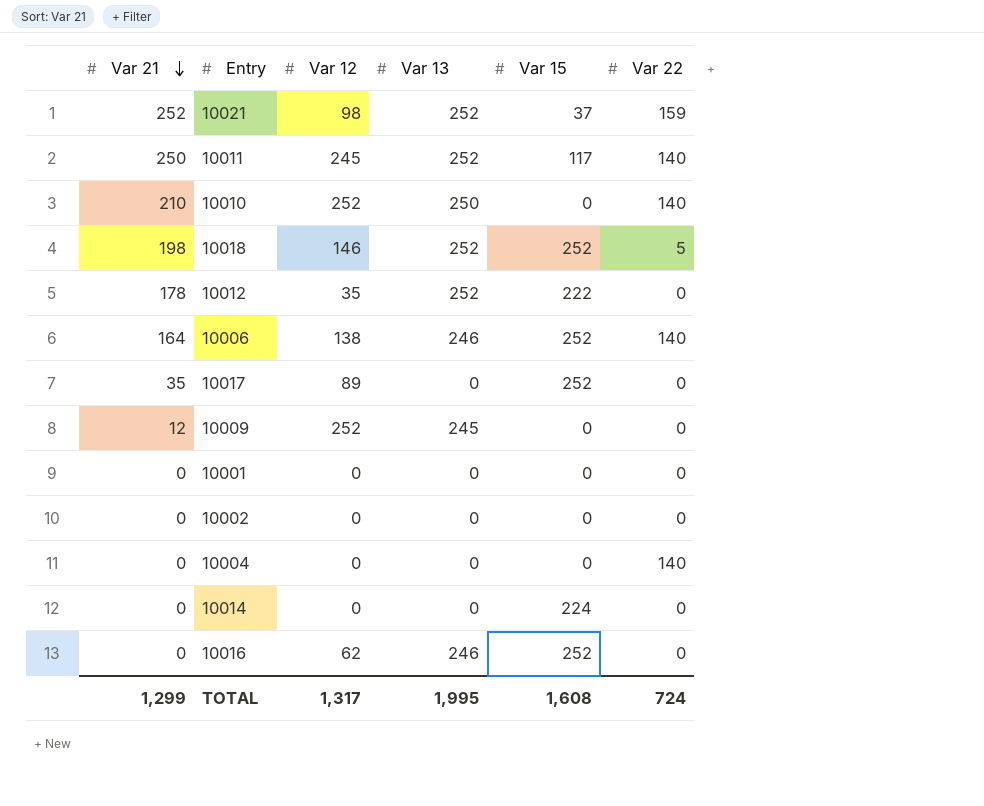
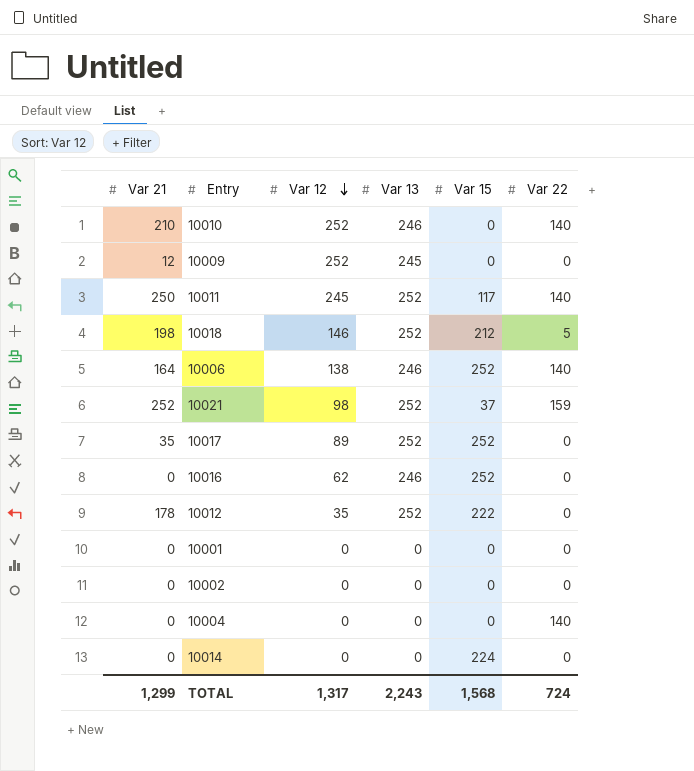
row order: Var 21 descending -> Var 12 descending
10010 | Var 13: 250 -> 246
10018 | Var 15: 252 -> 212
10017 | Var 13: 0 -> 252
TOTAL | Var 13: 1,995 -> 2,243
TOTAL | Var 15: 1,608 -> 1,568

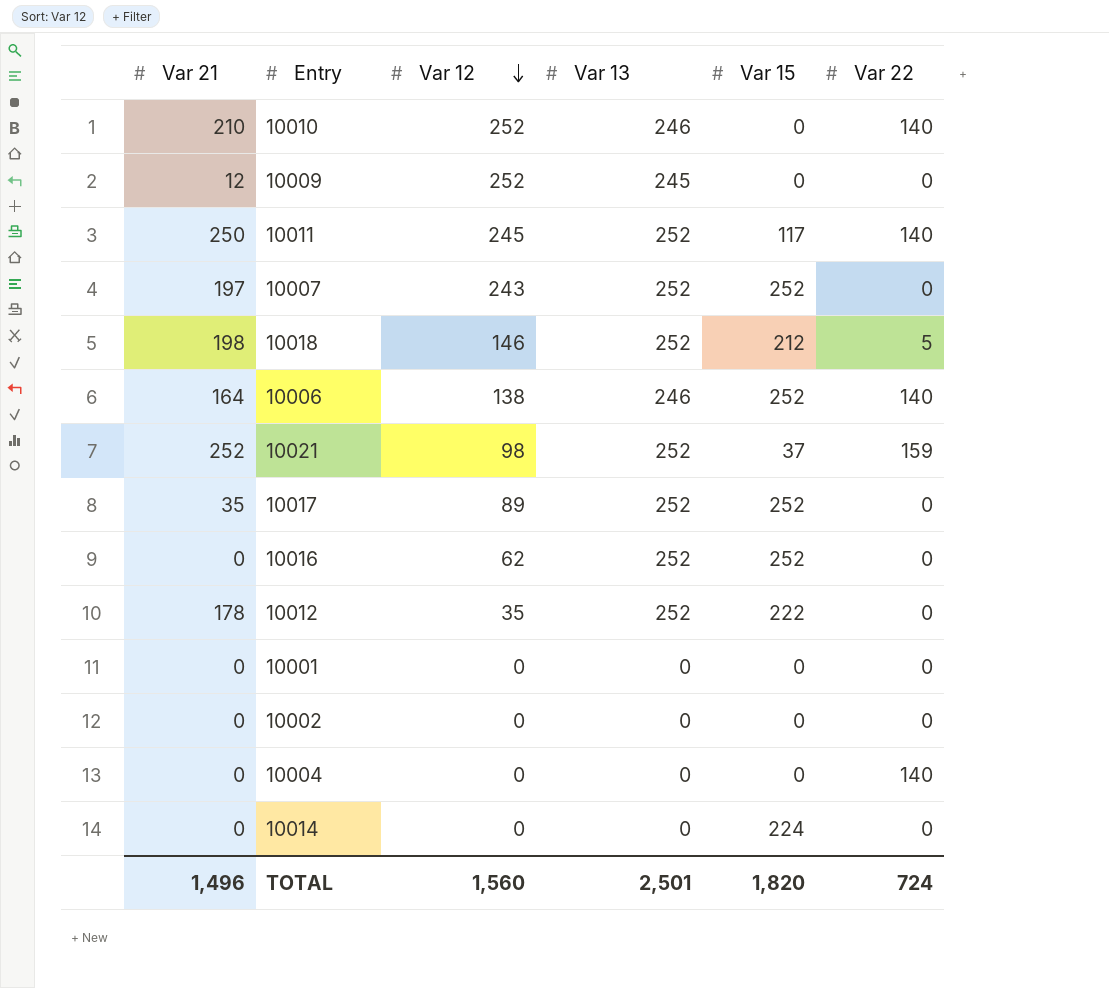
row 10007: none -> 197 | 243 | 252 | 252 | 0
10016 | Var 13: 246 -> 252
TOTAL | Var 21: 1,299 -> 1,496
TOTAL | Var 12: 1,317 -> 1,560
TOTAL | Var 13: 2,243 -> 2,501
TOTAL | Var 15: 1,568 -> 1,820

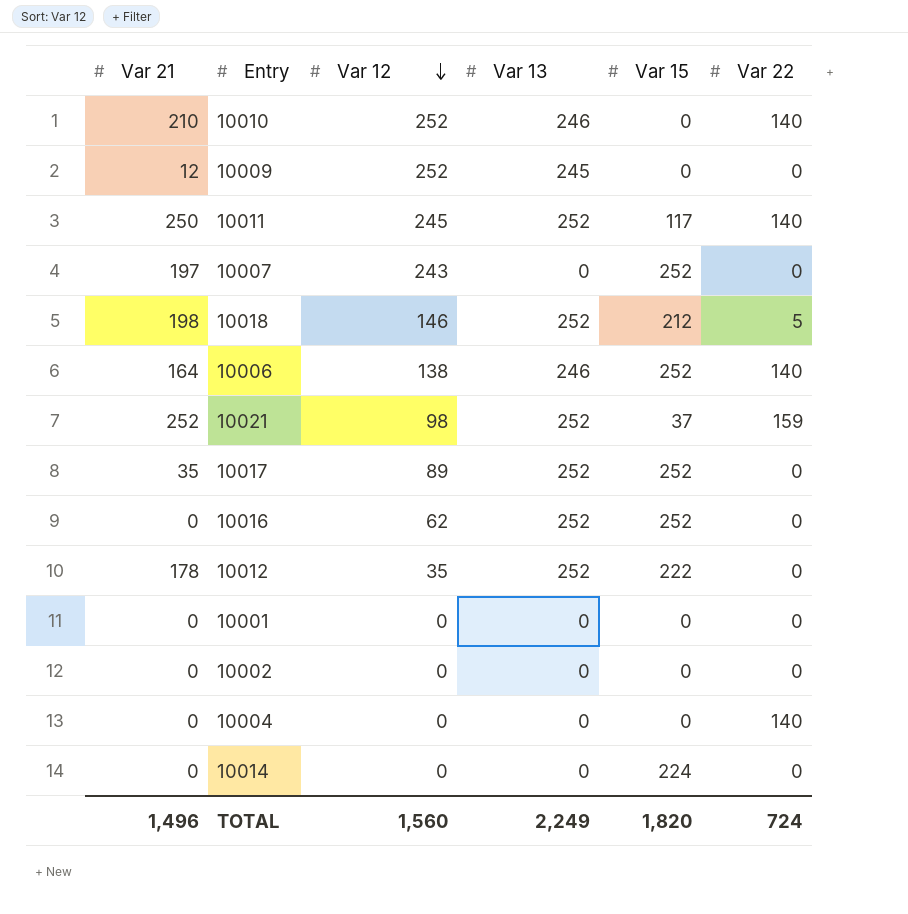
10007 | Var 13: 252 -> 0
TOTAL | Var 13: 2,501 -> 2,249

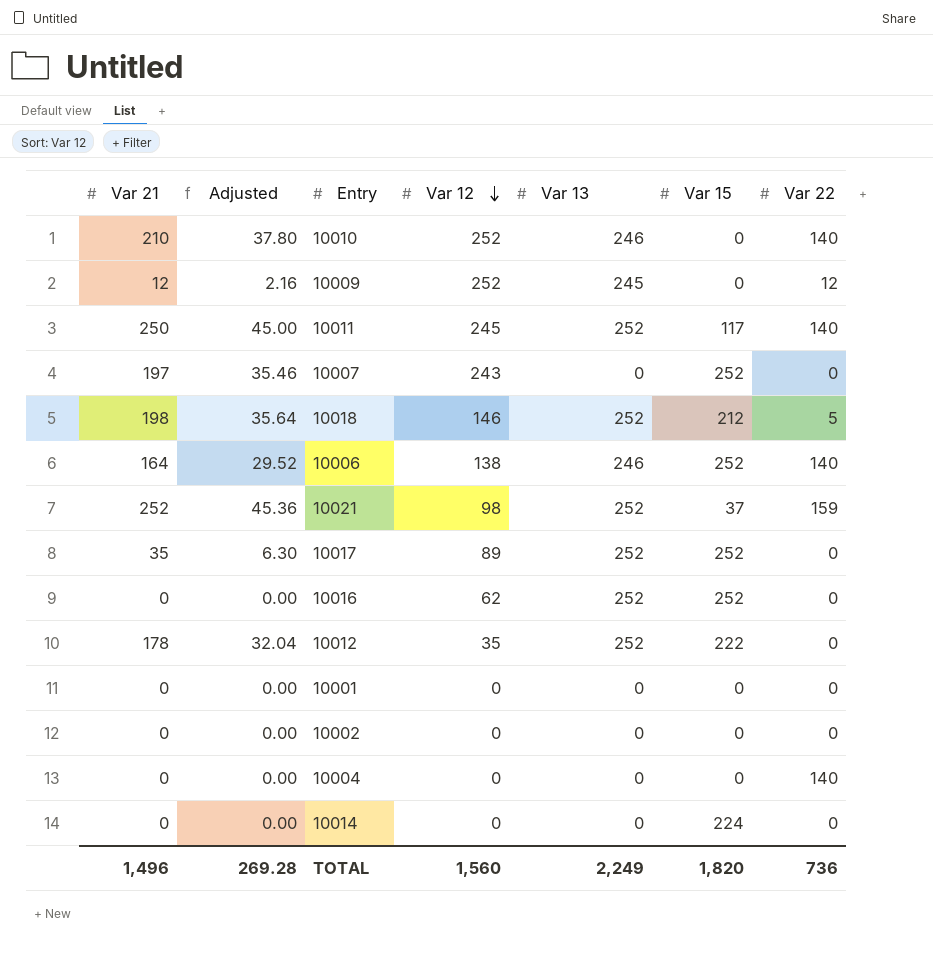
column Adjusted | formula: none -> [Var 21] * 0.18
10009 | Var 22: 0 -> 12
TOTAL | Var 22: 724 -> 736

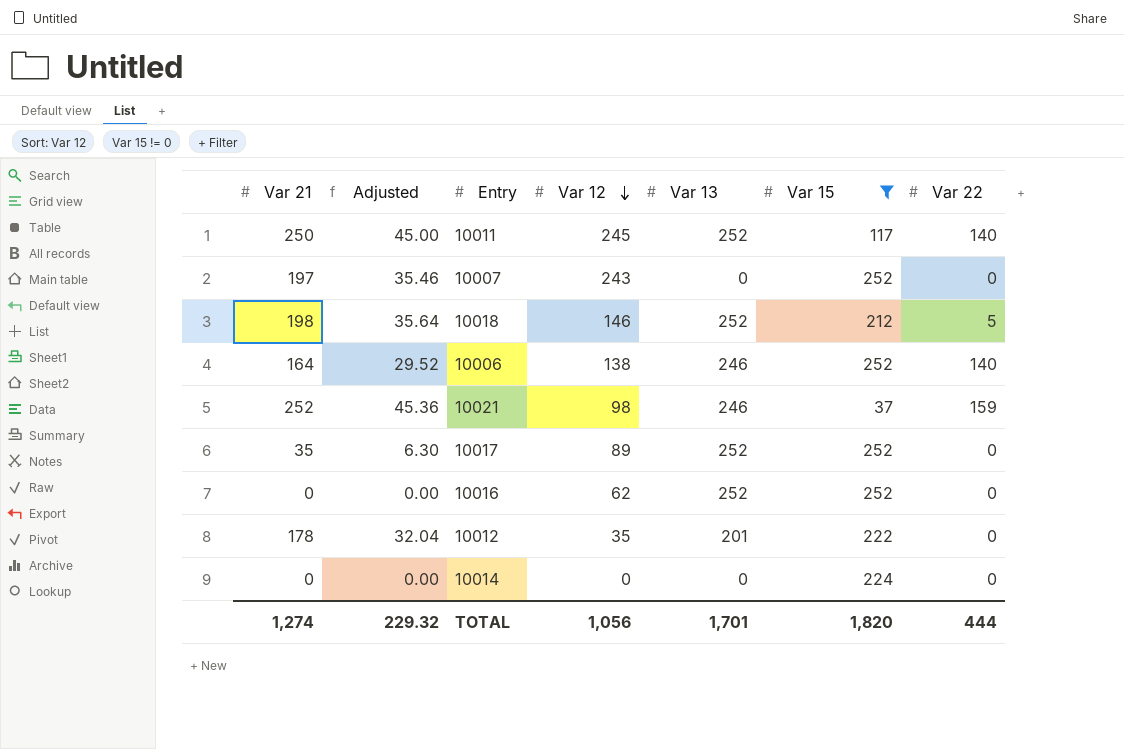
filter: none -> Var 15 != 0
10021 | Var 13: 252 -> 246
10012 | Var 13: 252 -> 201
TOTAL | Var 21: 1,496 -> 1,274
TOTAL | Adjusted: 269.28 -> 229.32
TOTAL | Var 12: 1,560 -> 1,056
TOTAL | Var 13: 2,249 -> 1,701
TOTAL | Var 22: 736 -> 444

